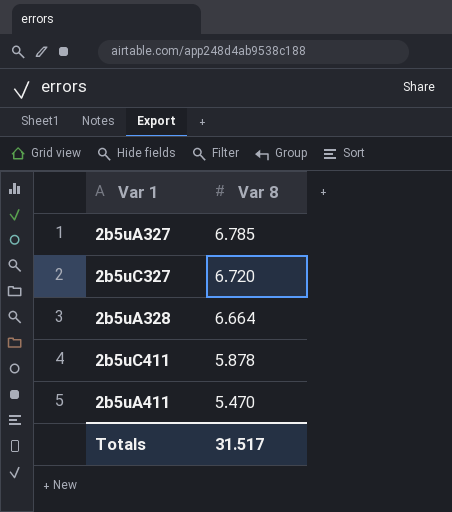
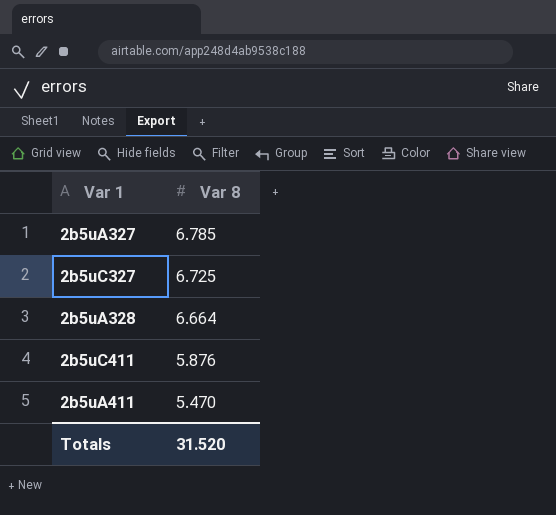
2b5uC327 | Var 8: 6.720 -> 6.725
2b5uC411 | Var 8: 5.878 -> 5.876
Totals | Var 8: 31.517 -> 31.520

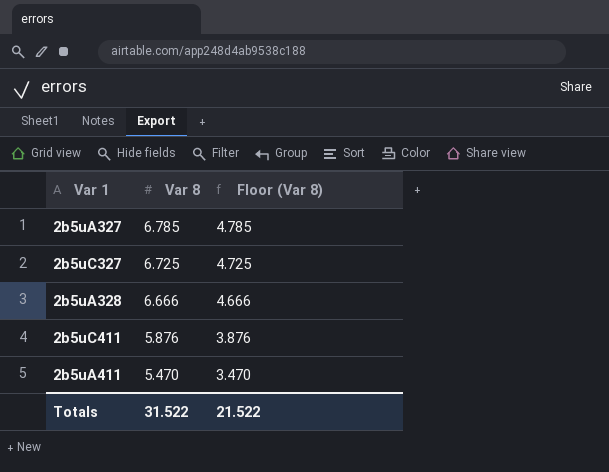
column Floor (Var 8) | formula: none -> [Var 8] - 2
2b5uA328 | Var 8: 6.664 -> 6.666
Totals | Var 8: 31.520 -> 31.522

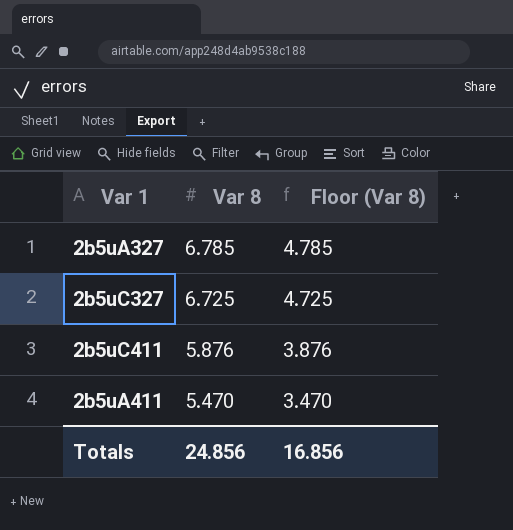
row 2b5uA328: 6.666 | 4.666 -> none
Totals | Var 8: 31.522 -> 24.856
Totals | Floor (Var 8): 21.522 -> 16.856

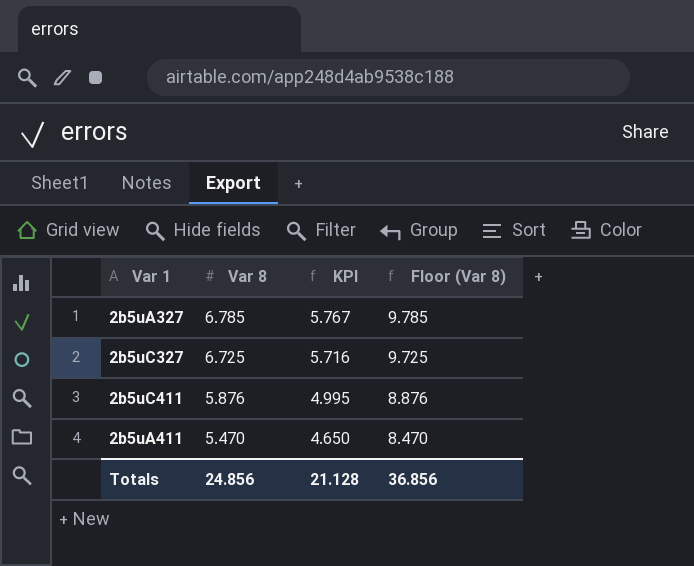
column KPI | formula: none -> [Var 8] * 0.85
column Floor (Var 8) | formula: [Var 8] - 2 -> [Var 8] + 3
Totals | Floor (Var 8): 16.856 -> 36.856

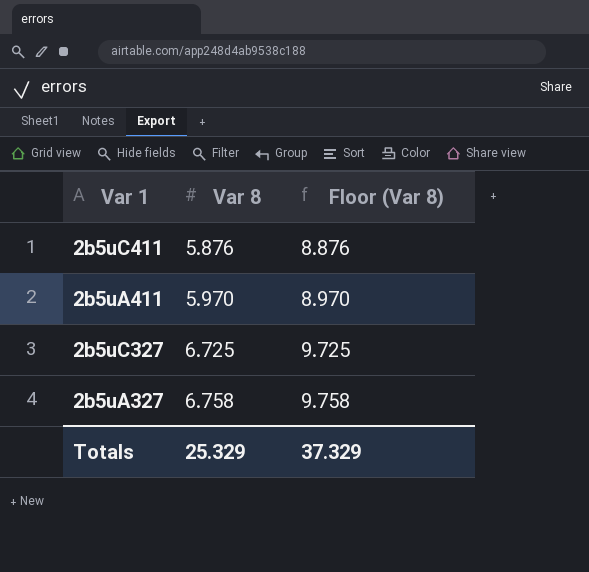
row order: Var 8 descending -> Var 8 ascending
column KPI | formula: [Var 8] * 0.85 -> none
2b5uA411 | Var 8: 5.470 -> 5.970
2b5uA411 | Floor (Var 8): 8.470 -> 8.970
2b5uA327 | Var 8: 6.785 -> 6.758
2b5uA327 | Floor (Var 8): 9.785 -> 9.758
Totals | Var 8: 24.856 -> 25.329
Totals | Floor (Var 8): 36.856 -> 37.329

